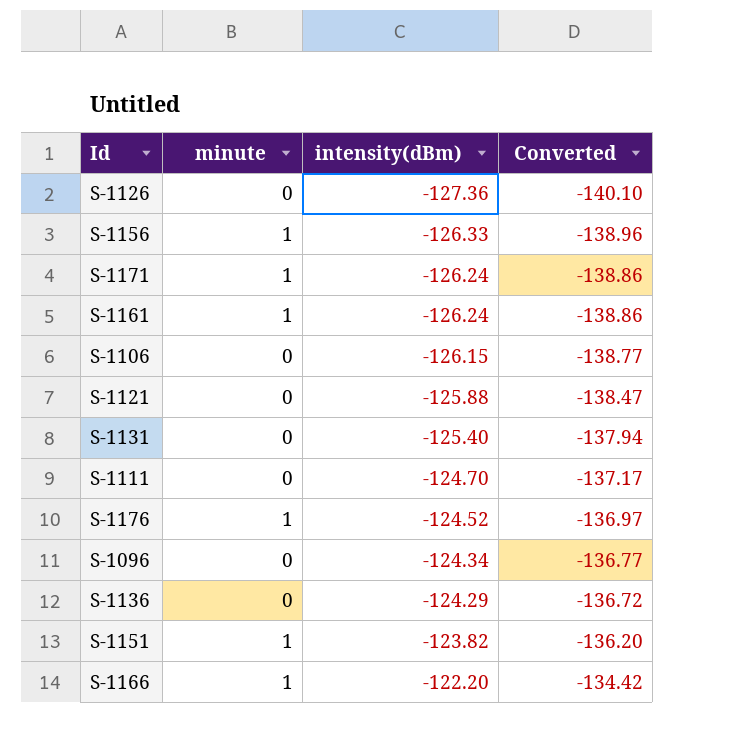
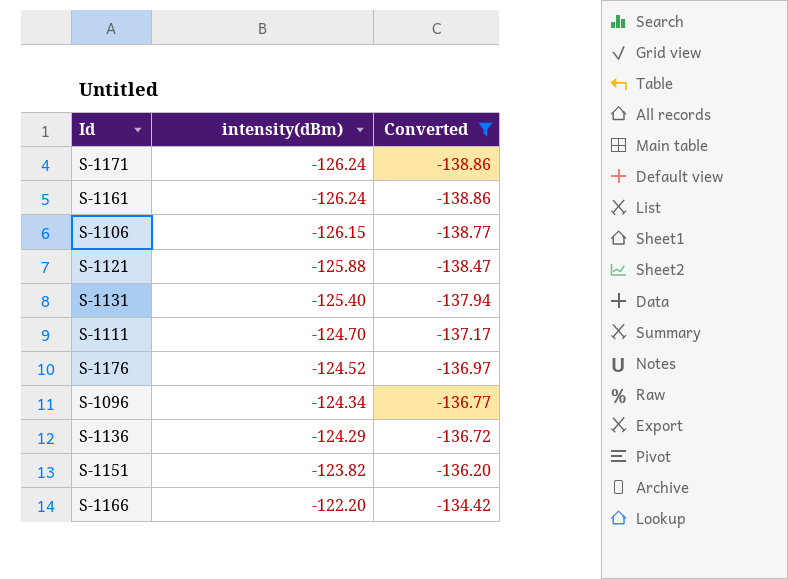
filter: none -> Converted >= -138.86
column minute | position: 2 -> none

